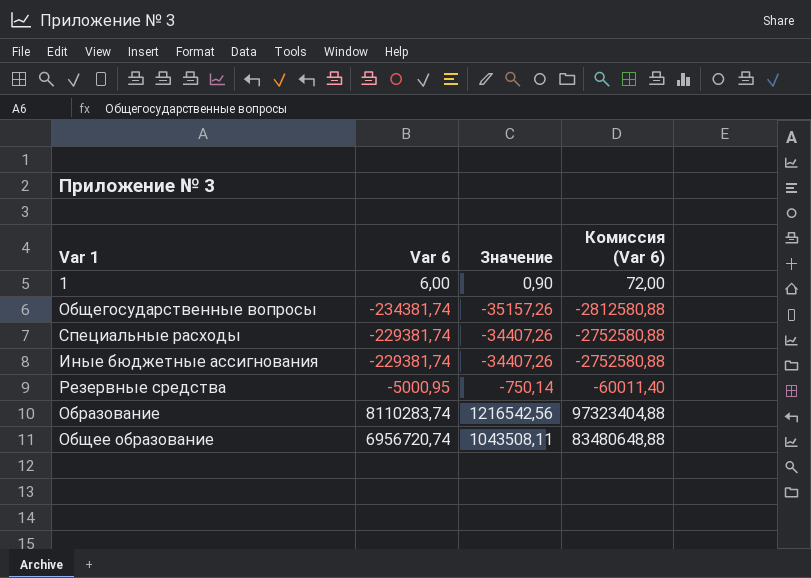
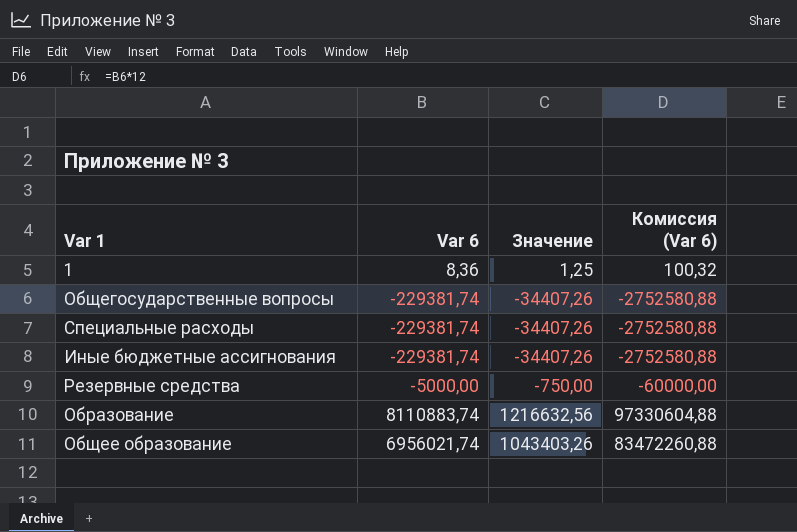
1 | Var 6: 6,00 -> 8,36
1 | Значение: 0,90 -> 1,25
1 | Комиссия (Var 6): 72,00 -> 100,32
Общегосударственные вопросы | Var 6: -234381,74 -> -229381,74
Общегосударственные вопросы | Значение: -35157,26 -> -34407,26
Общегосударственные вопросы | Комиссия (Var 6): -2812580,88 -> -2752580,88
Резервные средства | Var 6: -5000,95 -> -5000,00
Резервные средства | Значение: -750,14 -> -750,00
Резервные средства | Комиссия (Var 6): -60011,40 -> -60000,00
Образование | Var 6: 8110283,74 -> 8110883,74
Образование | Значение: 1216542,56 -> 1216632,56
Образование | Комиссия (Var 6): 97323404,88 -> 97330604,88
Общее образование | Var 6: 6956720,74 -> 6956021,74
Общее образование | Значение: 1043508,11 -> 1043403,26
Общее образование | Комиссия (Var 6): 83480648,88 -> 83472260,88

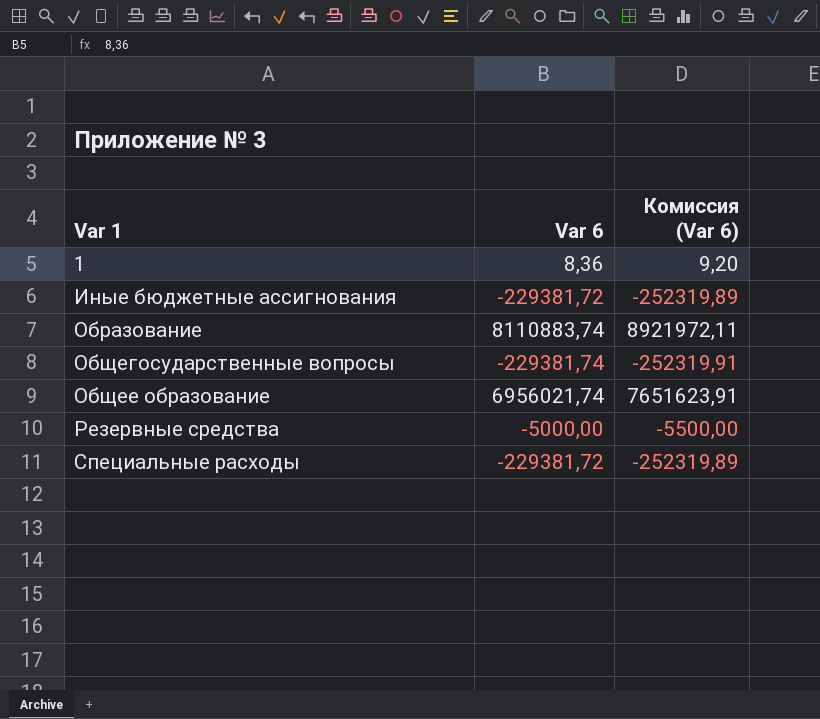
row order: none -> Var 1 ascending
column Значение | formula: [Var 6] * 0,15 -> none
column Комиссия (Var 6) | formula: [Var 6] * 12 -> [Var 6] * 1,1
Иные бюджетные ассигнования | Var 6: -229381,74 -> -229381,72
Специальные расходы | Var 6: -229381,74 -> -229381,72

